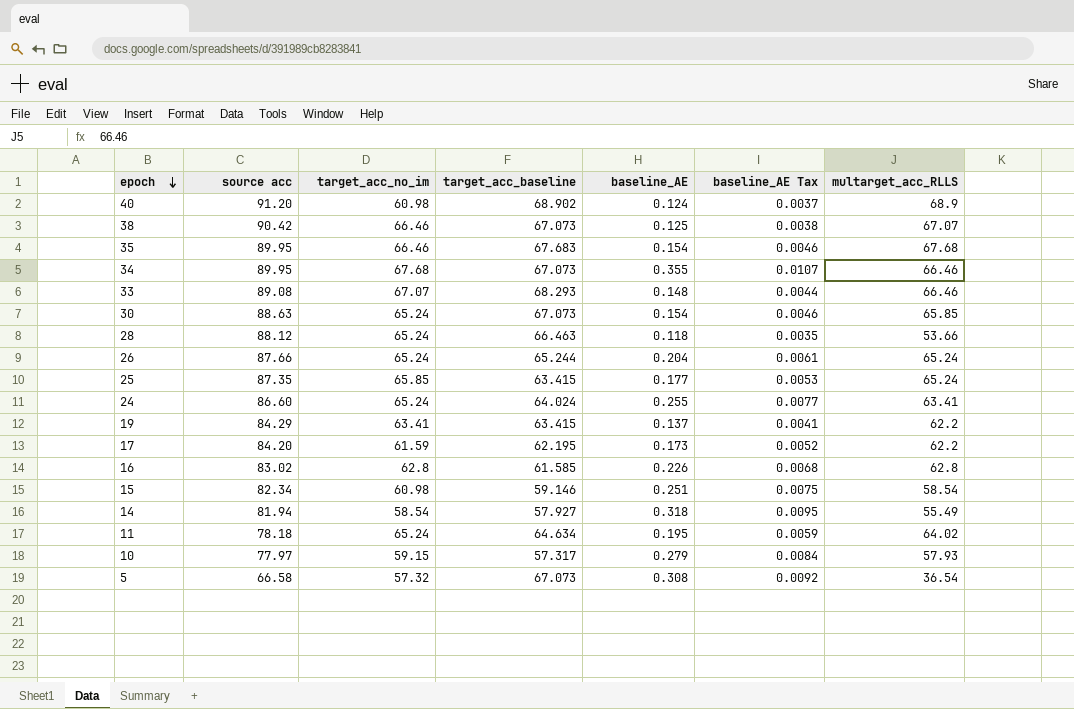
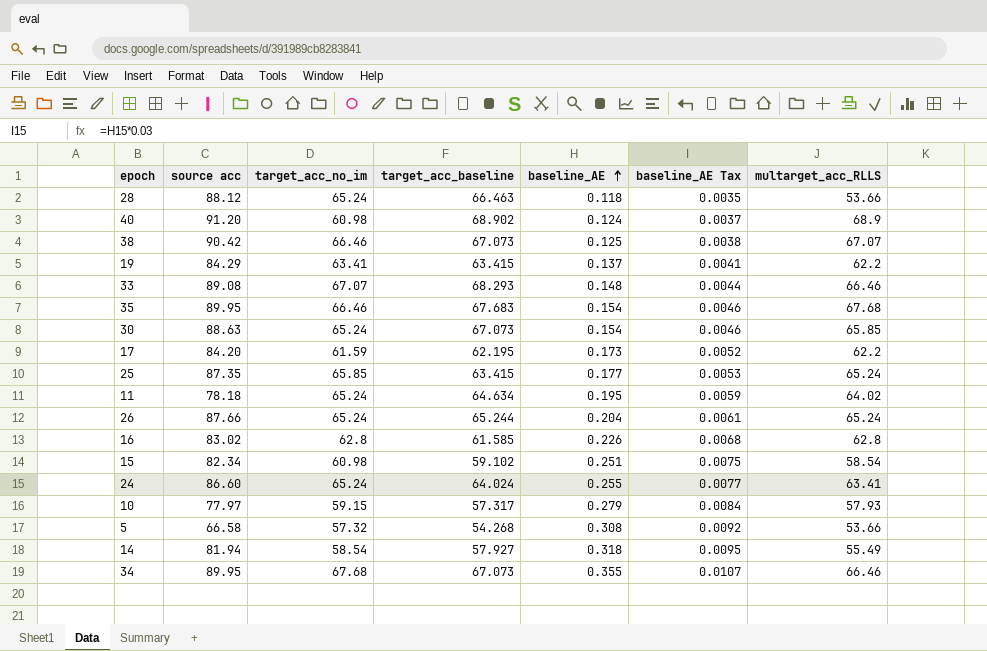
row order: epoch descending -> baseline_AE ascending
15 | target_acc_baseline: 59.146 -> 59.102
5 | target_acc_baseline: 67.073 -> 54.268
5 | multarget_acc_RLLS: 36.54 -> 53.66

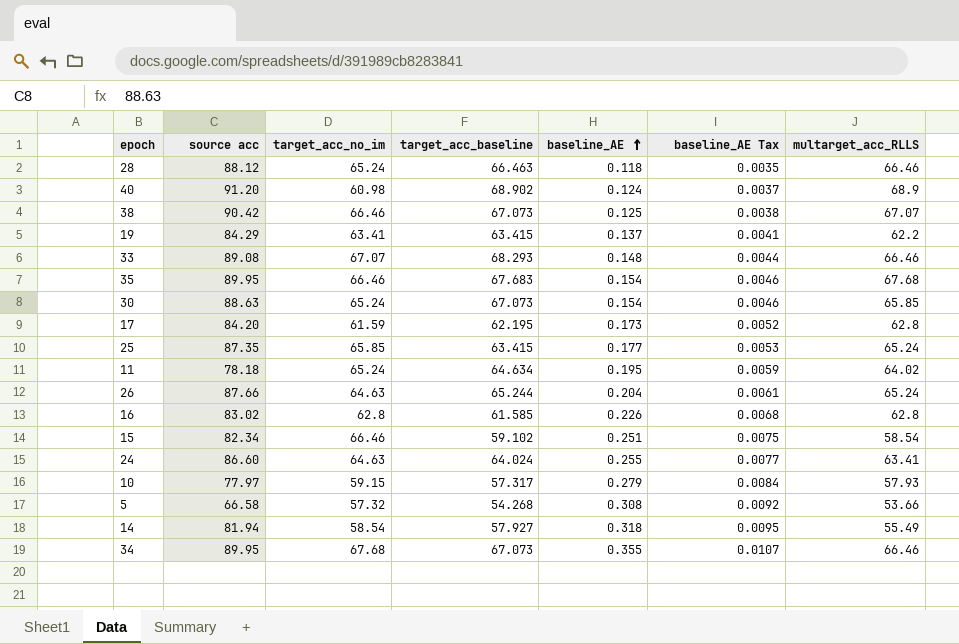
28 | multarget_acc_RLLS: 53.66 -> 66.46
17 | multarget_acc_RLLS: 62.2 -> 62.8
26 | target_acc_no_im: 65.24 -> 64.63
15 | target_acc_no_im: 60.98 -> 66.46
24 | target_acc_no_im: 65.24 -> 64.63

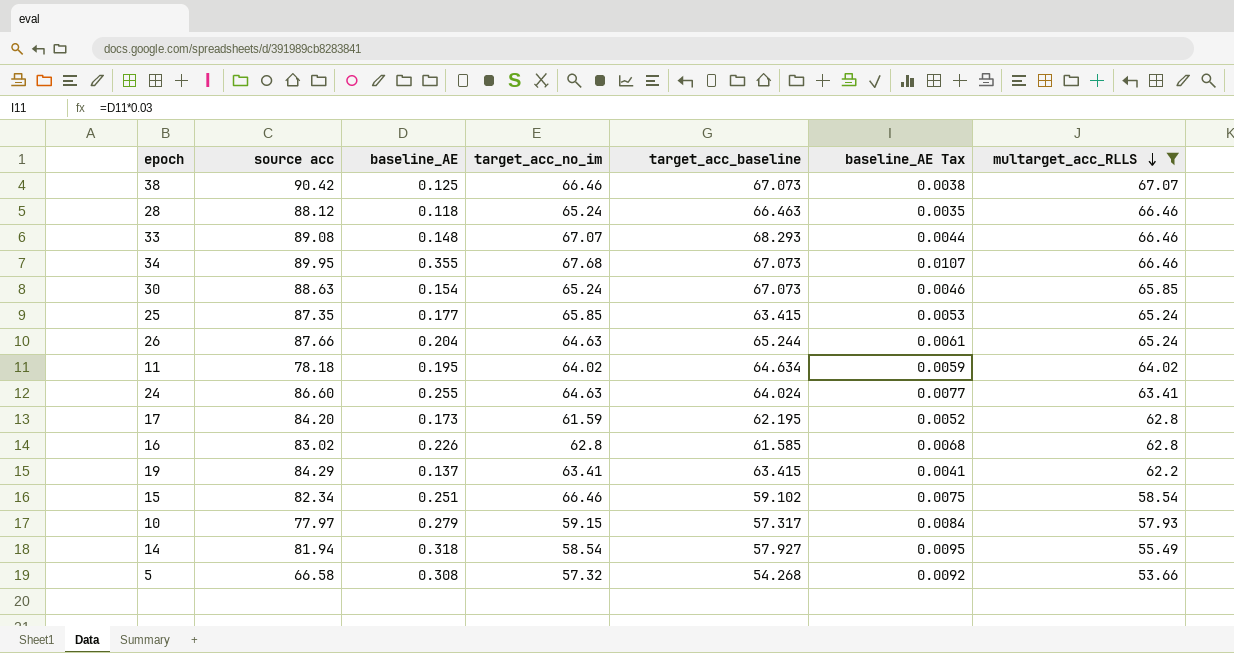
filter: none -> multarget_acc_RLLS <= 67.07
row order: baseline_AE ascending -> multarget_acc_RLLS descending
column baseline_AE | position: 5 -> 3
11 | target_acc_no_im: 65.24 -> 64.02

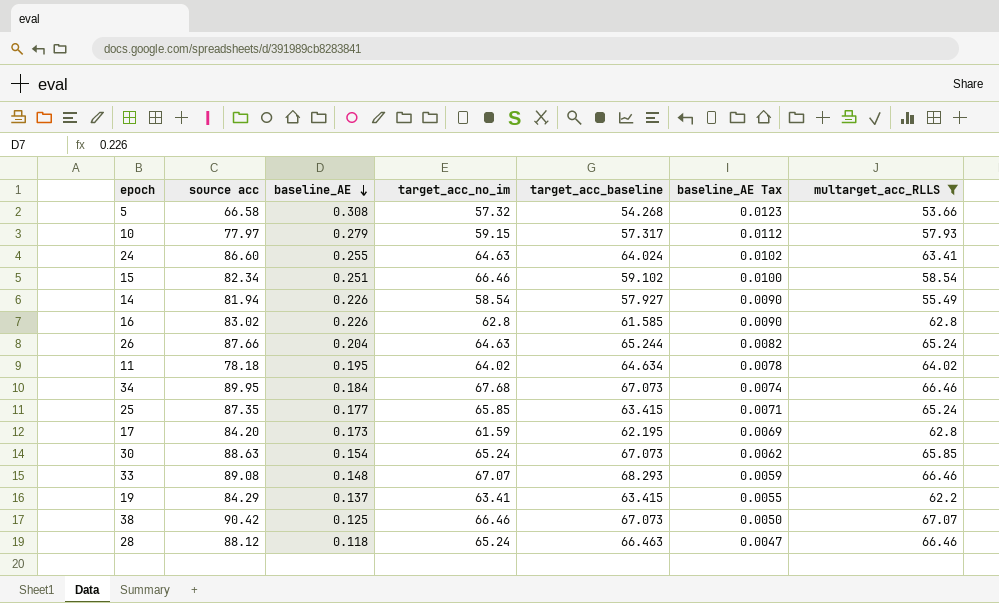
row order: multarget_acc_RLLS descending -> baseline_AE descending
column baseline_AE Tax | formula: [baseline_AE] * 0.03 -> [baseline_AE] * 0.04
14 | baseline_AE: 0.318 -> 0.226
34 | baseline_AE: 0.355 -> 0.184

